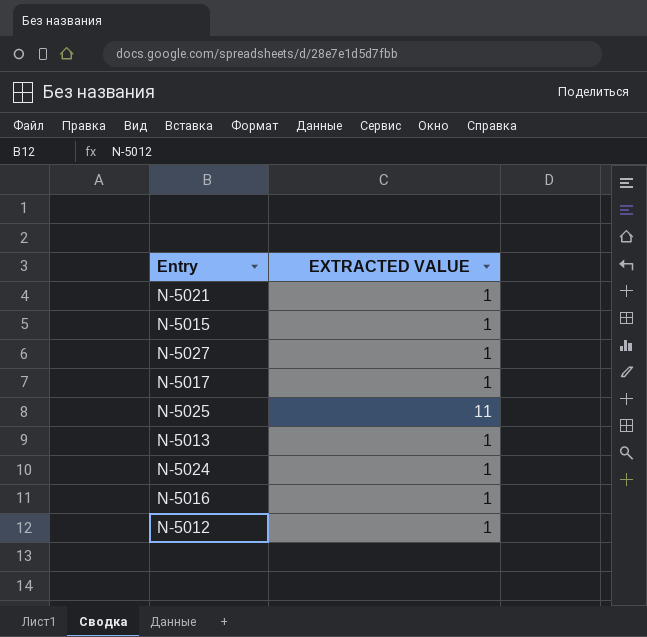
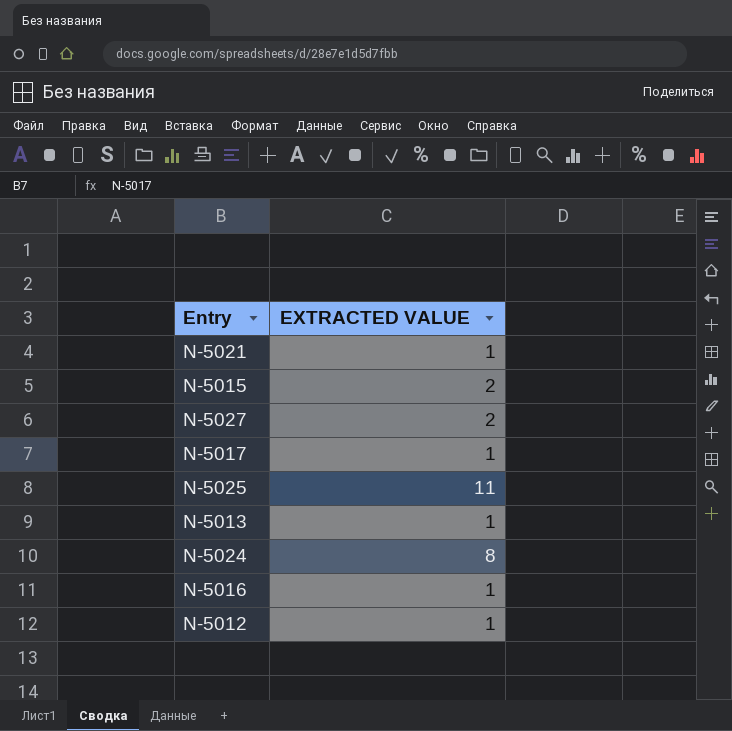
N-5015 | EXTRACTED VALUE: 1 -> 2
N-5027 | EXTRACTED VALUE: 1 -> 2
N-5024 | EXTRACTED VALUE: 1 -> 8

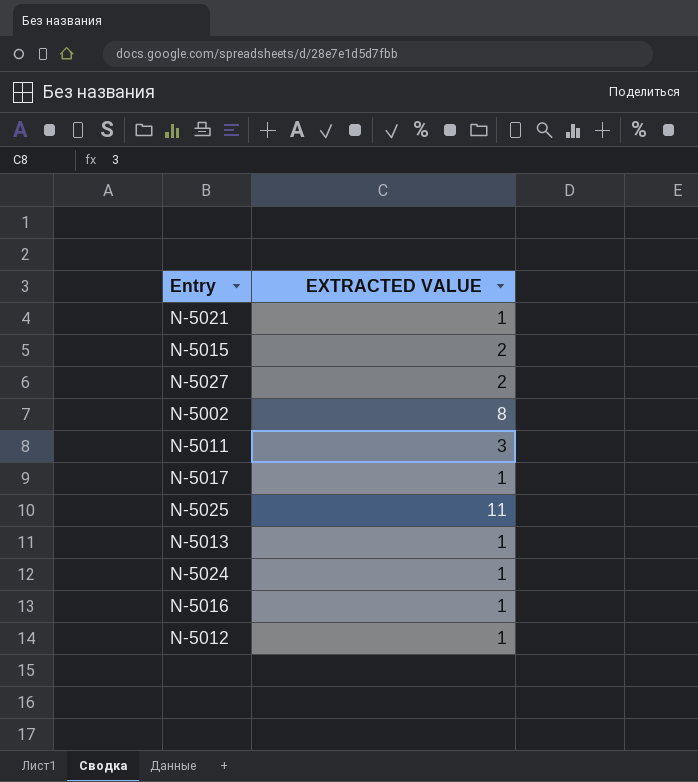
row N-5002: none -> 8
row N-5011: none -> 3
N-5024 | EXTRACTED VALUE: 8 -> 1

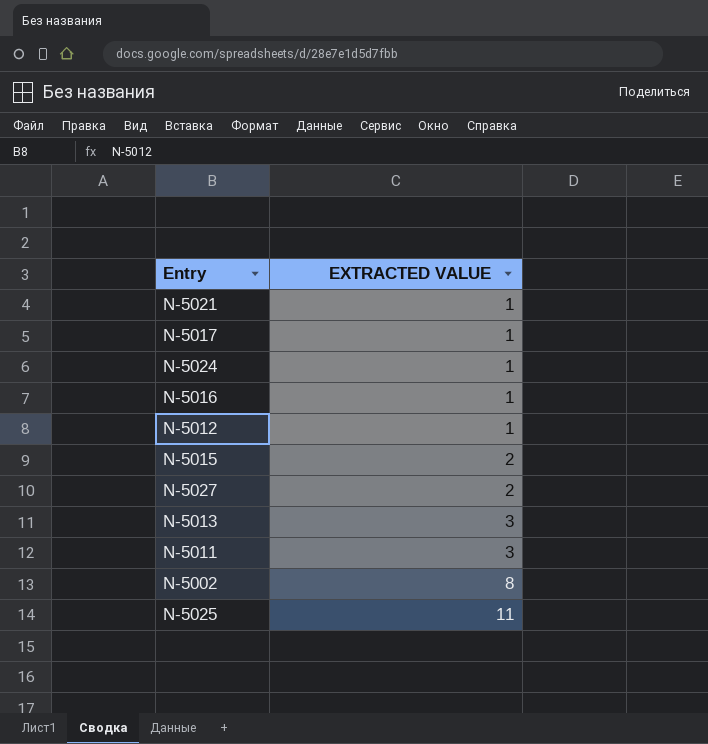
row order: none -> EXTRACTED VALUE ascending
N-5013 | EXTRACTED VALUE: 1 -> 3

